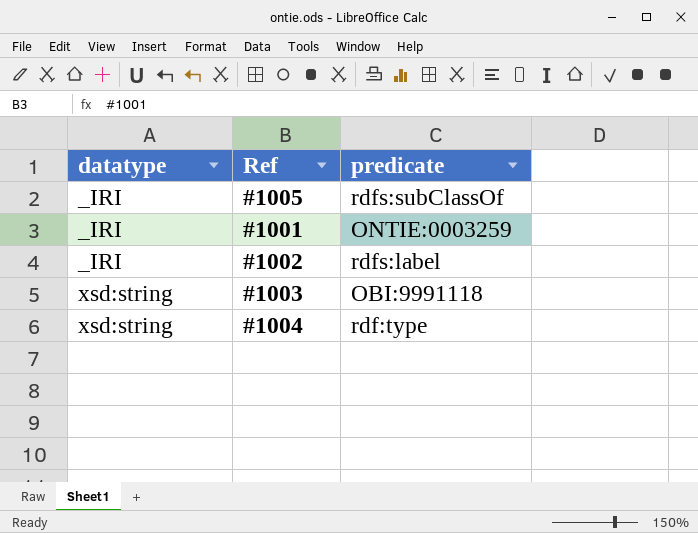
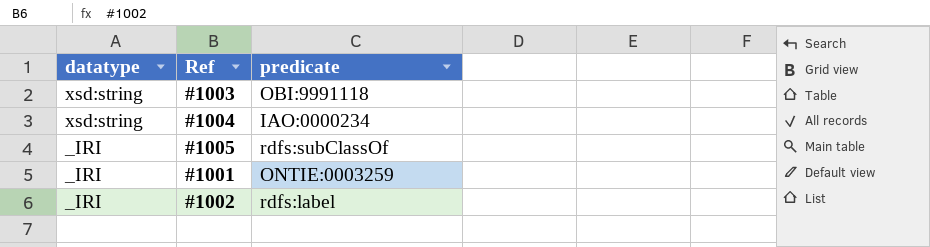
row order: datatype ascending -> datatype descending
#1004 | predicate: rdf:type -> IAO:0000234

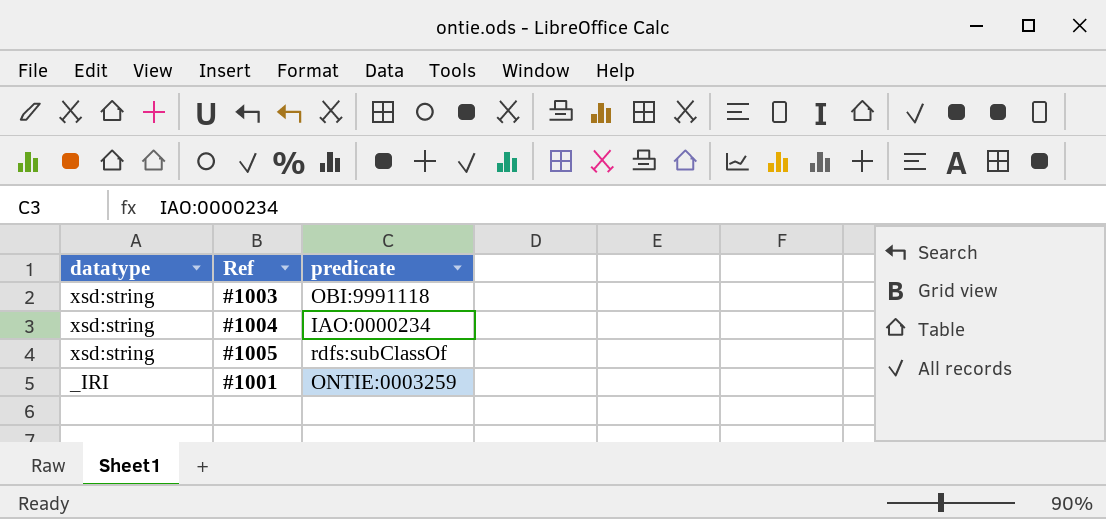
row #1002: _IRI | rdfs:label -> none
#1005 | datatype: _IRI -> xsd:string

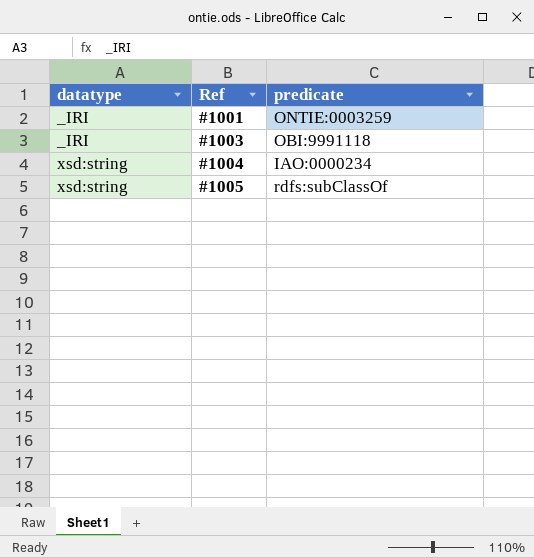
row order: datatype descending -> datatype ascending
#1003 | datatype: xsd:string -> _IRI

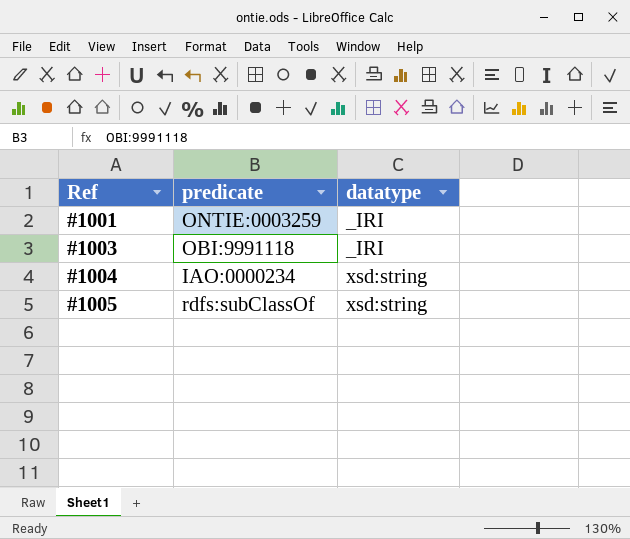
column datatype | position: 1 -> 3

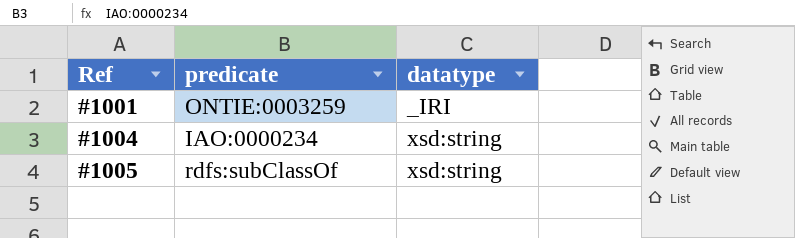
row #1003: OBI:9991118 | _IRI -> none

